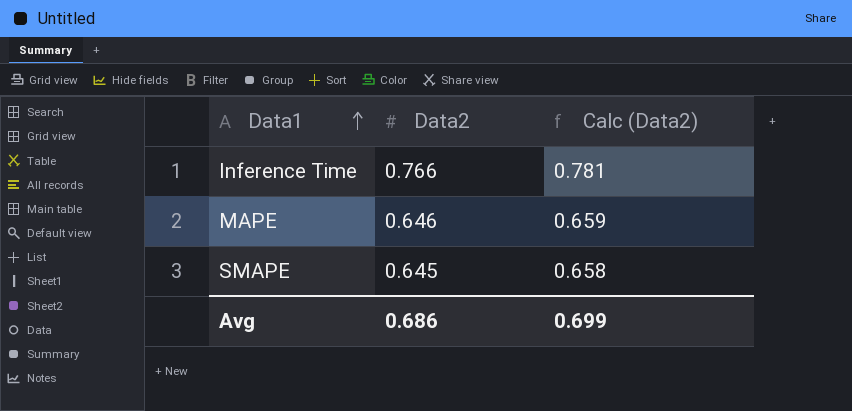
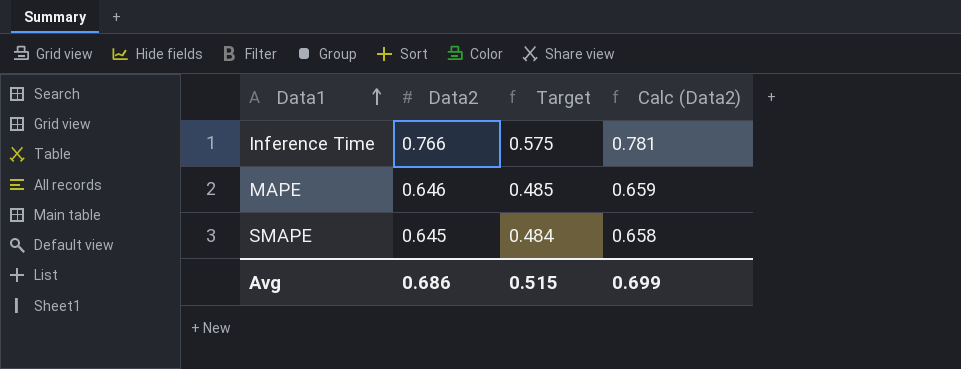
column Target | formula: none -> [Data2] * 0.75

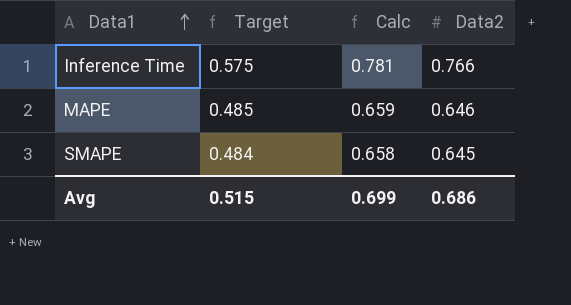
column name: Calc (Data2) -> Calc
column Data2 | position: 2 -> 4

